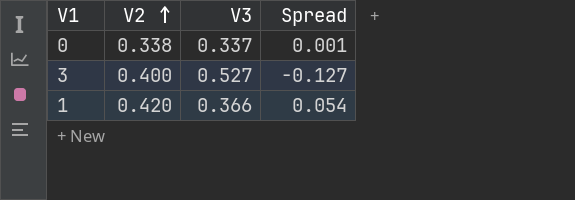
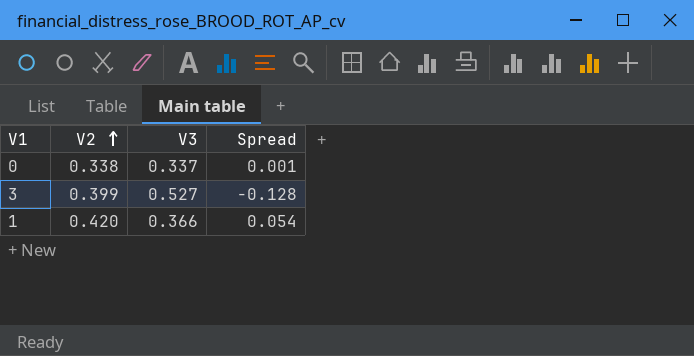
3 | V2: 0.400 -> 0.399
3 | Spread: -0.127 -> -0.128

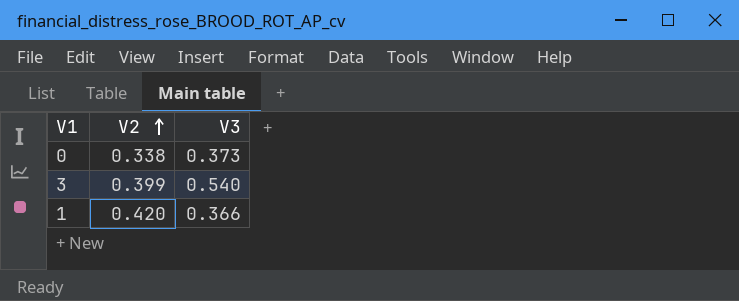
column Spread | formula: [V2] - [V3] -> none
0 | V3: 0.337 -> 0.373
3 | V3: 0.527 -> 0.540

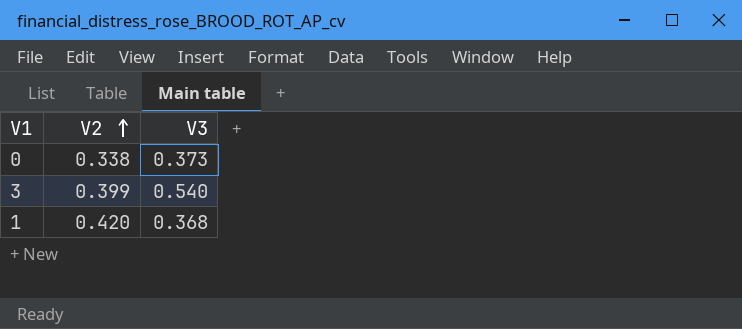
1 | V3: 0.366 -> 0.368

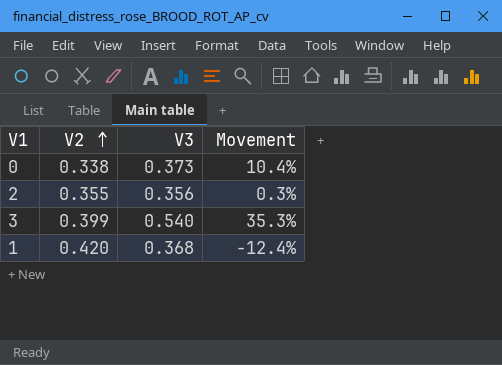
column Movement | formula: none -> ([V3] - [V2]) / [V2]
row 2: none -> 0.355 | 0.356 | 0.3%

